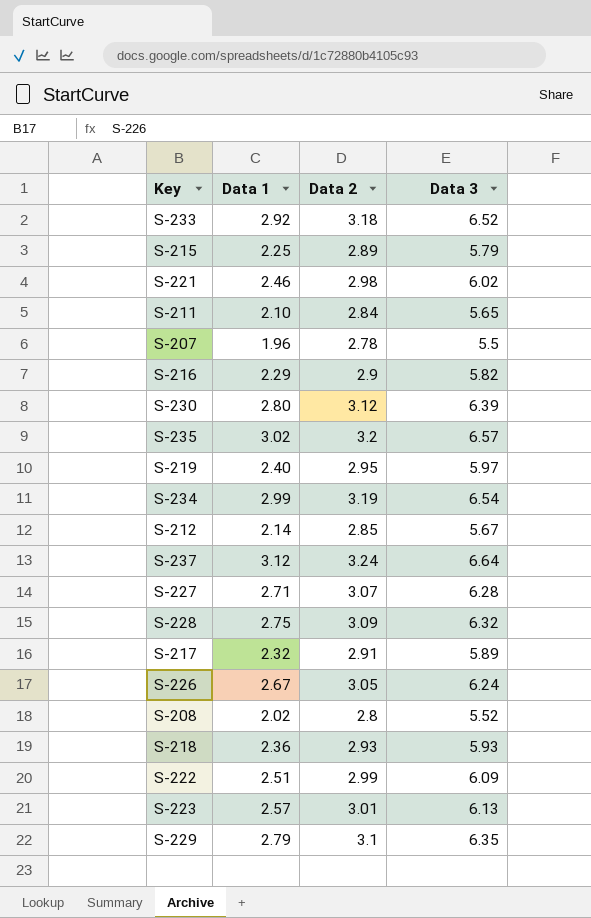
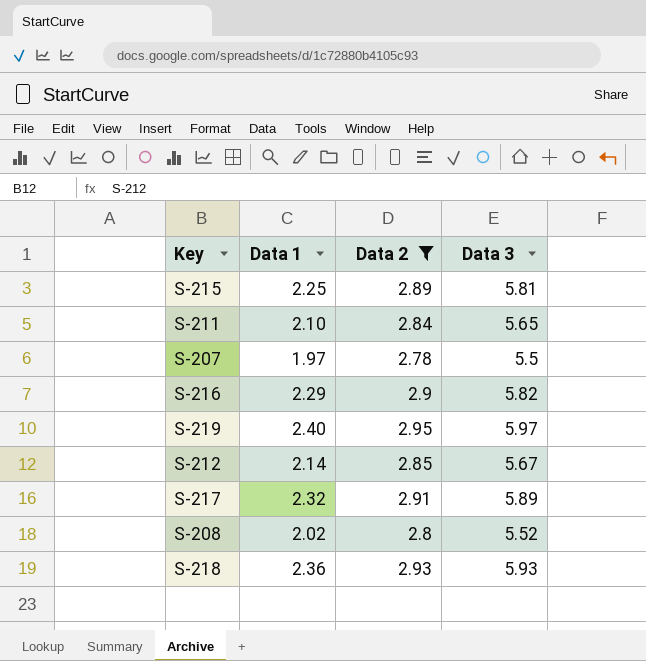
filter: none -> Data 2 <= 2.95
S-215 | Data 3: 5.79 -> 5.81
S-207 | Data 1: 1.96 -> 1.97

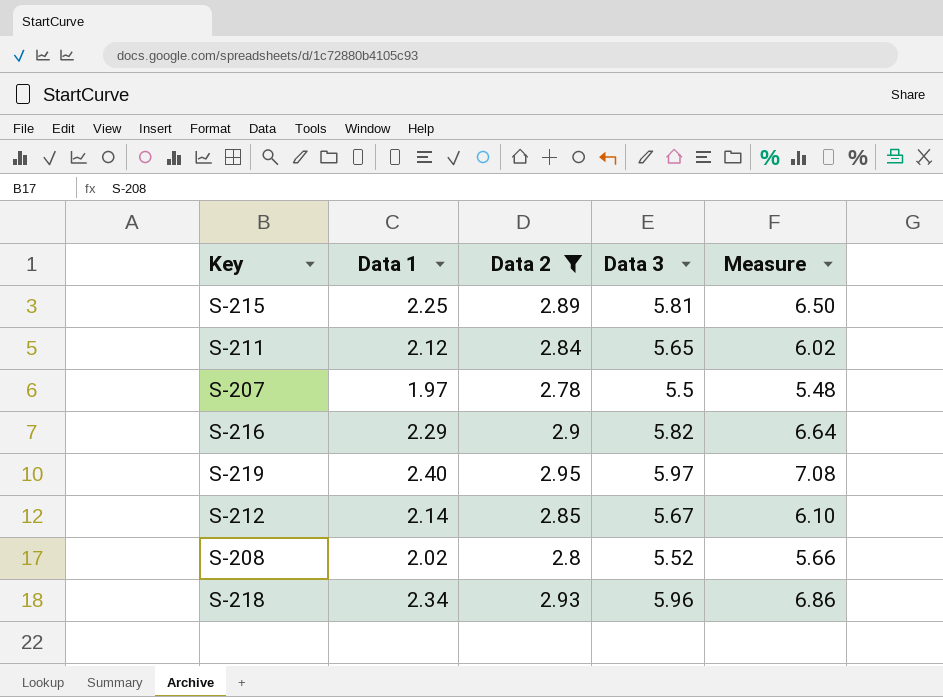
column Measure | formula: none -> [Data 1] * [Data 2]
row S-217: 2.32 | 2.91 | 5.89 -> none
S-211 | Data 1: 2.10 -> 2.12
S-218 | Data 1: 2.36 -> 2.34
S-218 | Data 3: 5.93 -> 5.96

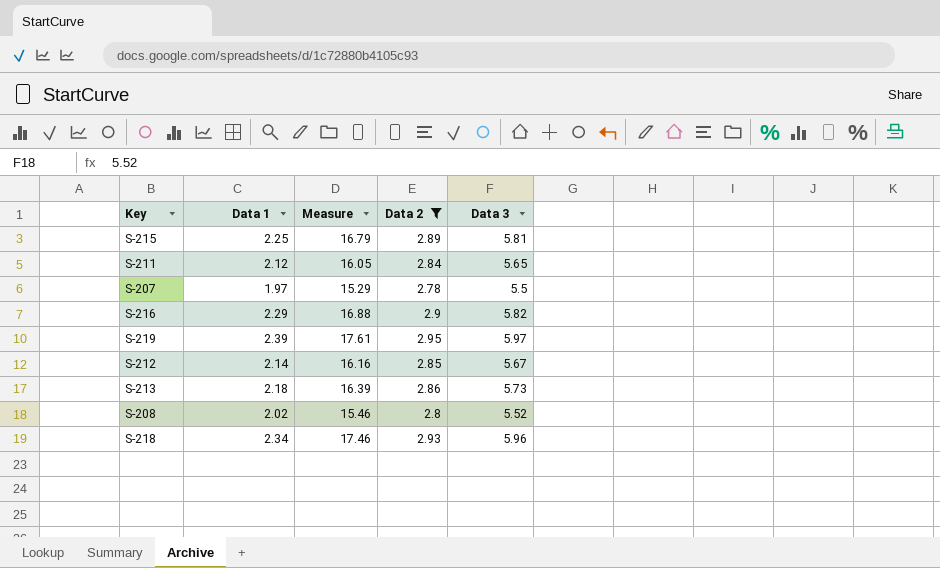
column Measure | formula: [Data 1] * [Data 2] -> [Data 2] * [Data 3]
column Measure | position: 5 -> 3
S-219 | Data 1: 2.40 -> 2.39
row S-213: none -> 2.18 | 16.39 | 2.86 | 5.73

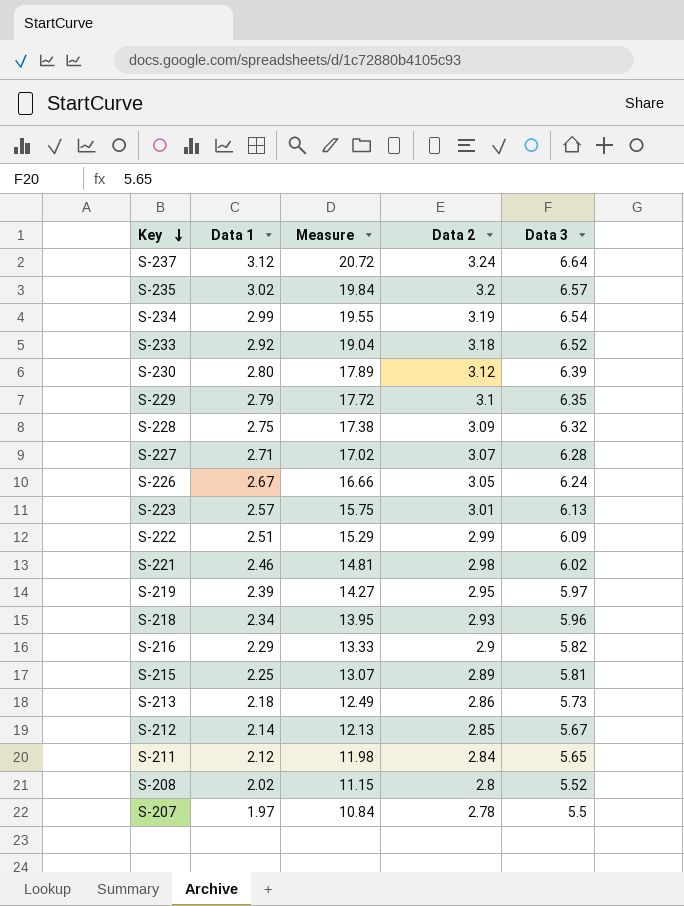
filter: Data 2 <= 2.95 -> none
row order: none -> Key descending
column Measure | formula: [Data 2] * [Data 3] -> [Data 1] * [Data 3]

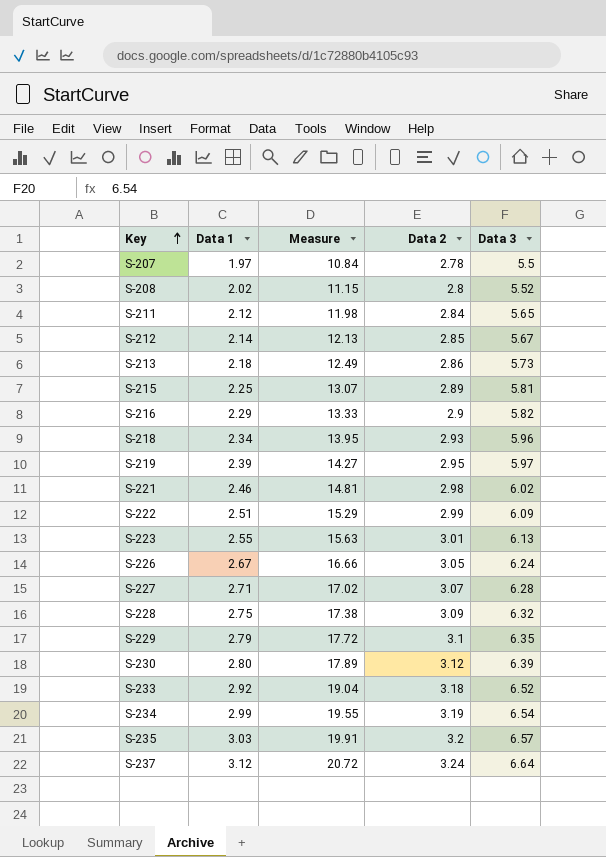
row order: Key descending -> Key ascending
S-223 | Data 1: 2.57 -> 2.55
S-223 | Measure: 15.75 -> 15.63
S-235 | Data 1: 3.02 -> 3.03
S-235 | Measure: 19.84 -> 19.91

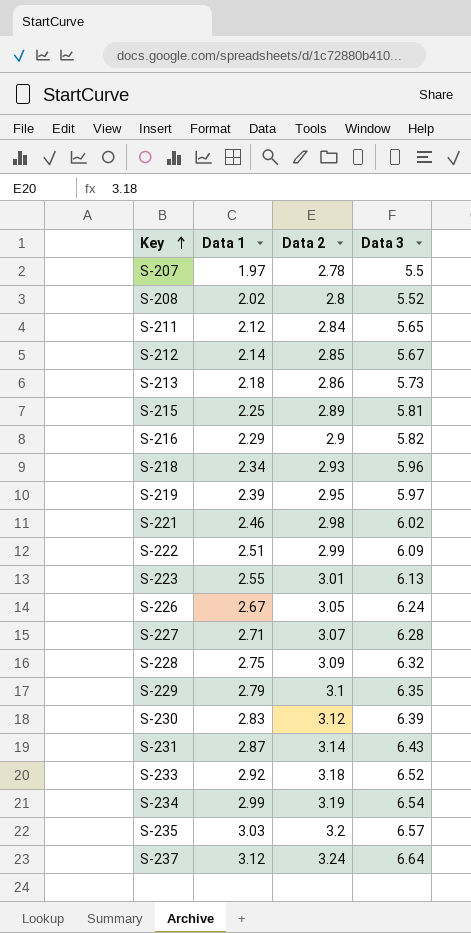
column Measure | formula: [Data 1] * [Data 3] -> none
S-230 | Data 1: 2.80 -> 2.83
row S-231: none -> 2.87 | 3.14 | 6.43

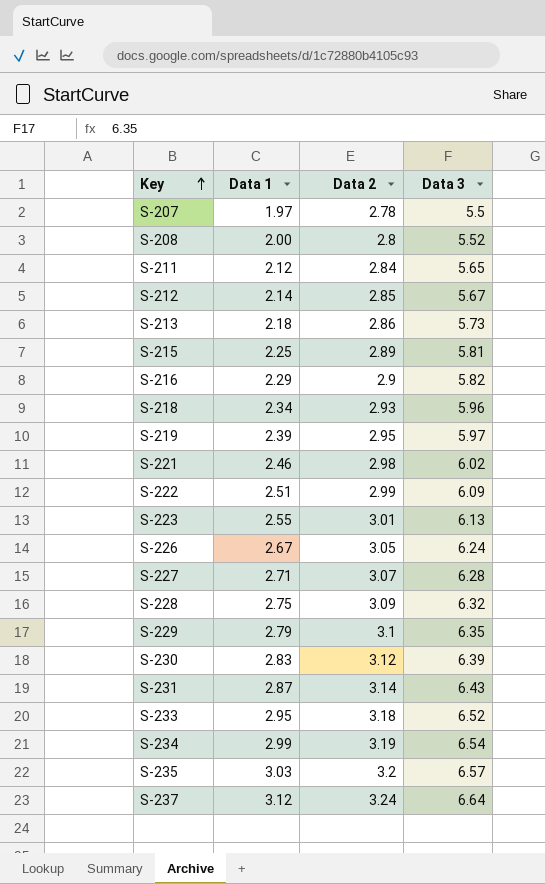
S-208 | Data 1: 2.02 -> 2.00
S-233 | Data 1: 2.92 -> 2.95

